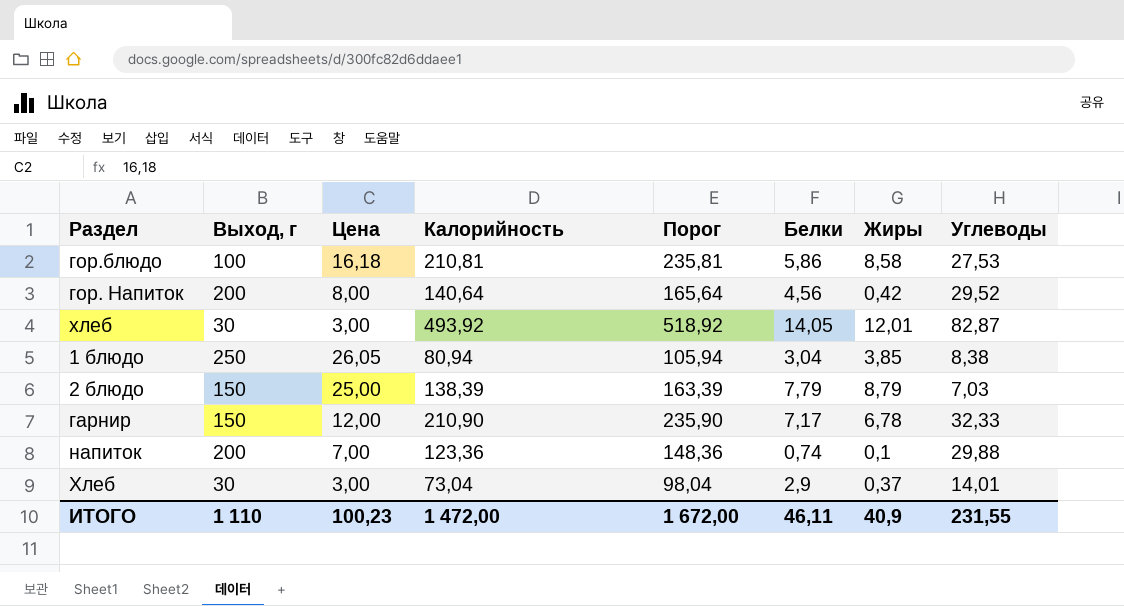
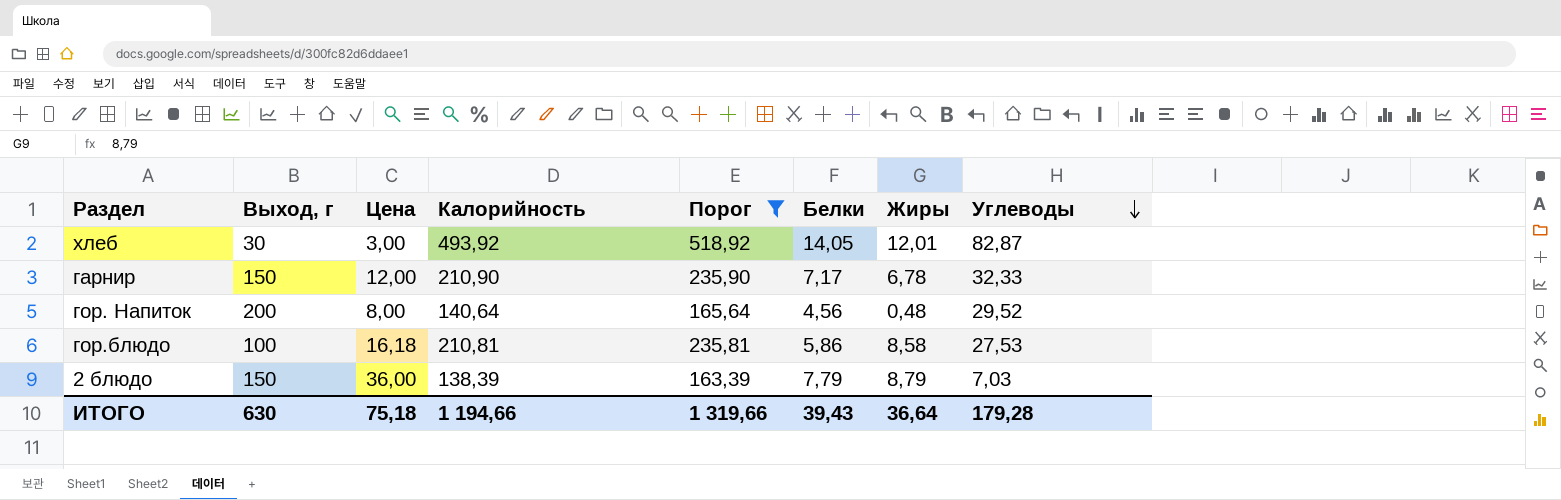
filter: none -> Порог >= 163,39
row order: none -> Углеводы descending
гор. Напиток | Жиры: 0,42 -> 0,48
2 блюдо | Цена: 25,00 -> 36,00
ИТОГО | Выход, г: 1 110 -> 630
ИТОГО | Цена: 100,23 -> 75,18
ИТОГО | Калорийность: 1 472,00 -> 1 194,66
ИТОГО | Порог: 1 672,00 -> 1 319,66
ИТОГО | Белки: 46,11 -> 39,43
ИТОГО | Жиры: 40,9 -> 36,64
ИТОГО | Углеводы: 231,55 -> 179,28

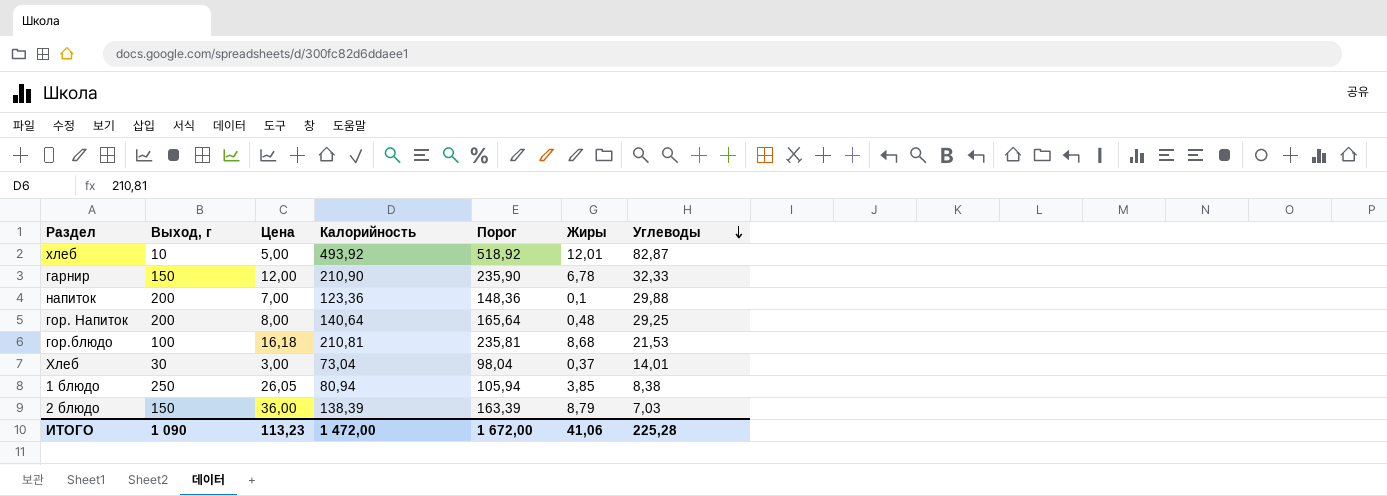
filter: Порог >= 163,39 -> none
column Белки | position: 6 -> none
хлеб | Выход, г: 30 -> 10
хлеб | Цена: 3,00 -> 5,00
гор. Напиток | Углеводы: 29,52 -> 29,25
гор.блюдо | Жиры: 8,58 -> 8,68
гор.блюдо | Углеводы: 27,53 -> 21,53
ИТОГО | Выход, г: 630 -> 1 090
ИТОГО | Цена: 75,18 -> 113,23
ИТОГО | Калорийность: 1 194,66 -> 1 472,00
ИТОГО | Порог: 1 319,66 -> 1 672,00
ИТОГО | Жиры: 36,64 -> 41,06
ИТОГО | Углеводы: 179,28 -> 225,28

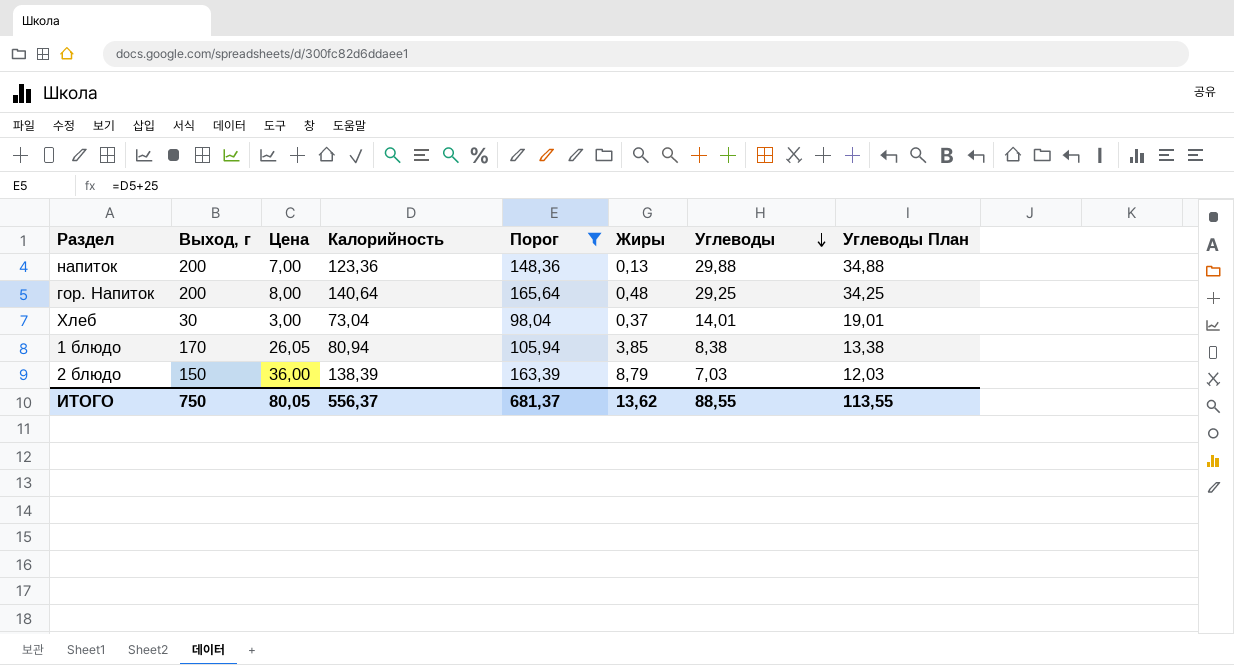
filter: none -> Порог <= 165,64
column Углеводы План | formula: none -> [Углеводы] + 5
напиток | Жиры: 0,1 -> 0,13
1 блюдо | Выход, г: 250 -> 170
ИТОГО | Выход, г: 1 090 -> 750
ИТОГО | Цена: 113,23 -> 80,05
ИТОГО | Калорийность: 1 472,00 -> 556,37
ИТОГО | Порог: 1 672,00 -> 681,37
ИТОГО | Жиры: 41,06 -> 13,62
ИТОГО | Углеводы: 225,28 -> 88,55

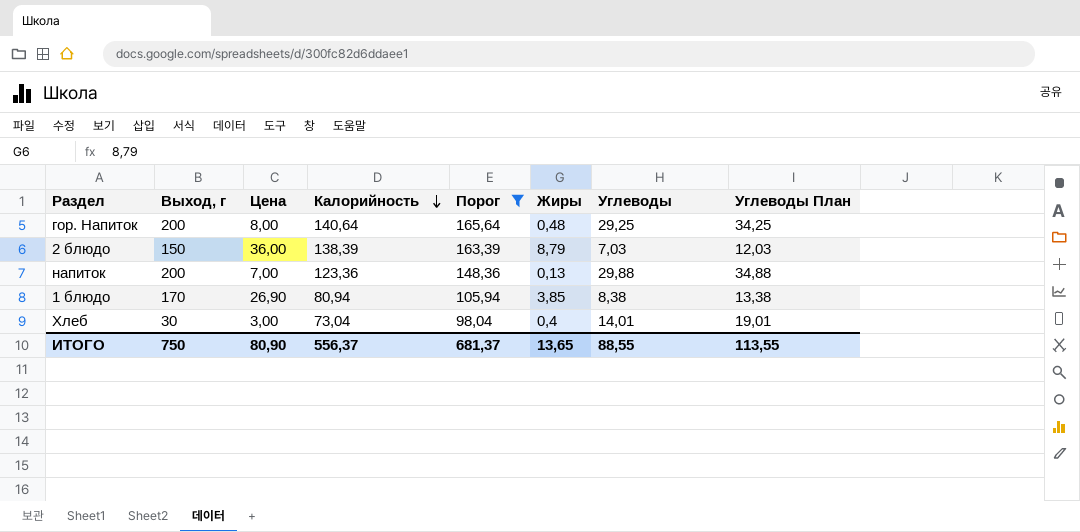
row order: Углеводы descending -> Калорийность descending
1 блюдо | Цена: 26,05 -> 26,90
Хлеб | Жиры: 0,37 -> 0,4
ИТОГО | Цена: 80,05 -> 80,90
ИТОГО | Жиры: 13,62 -> 13,65

